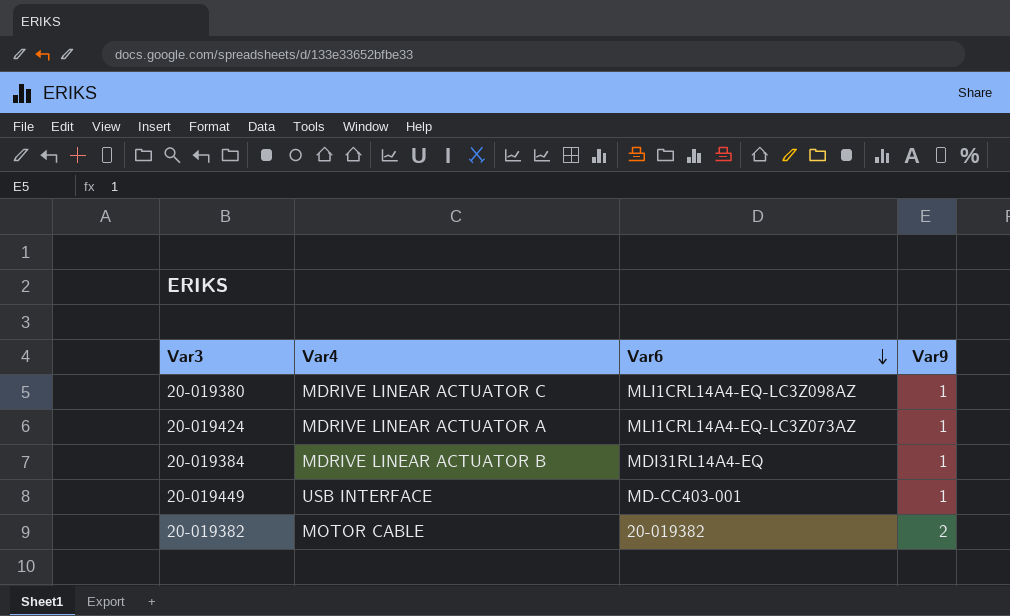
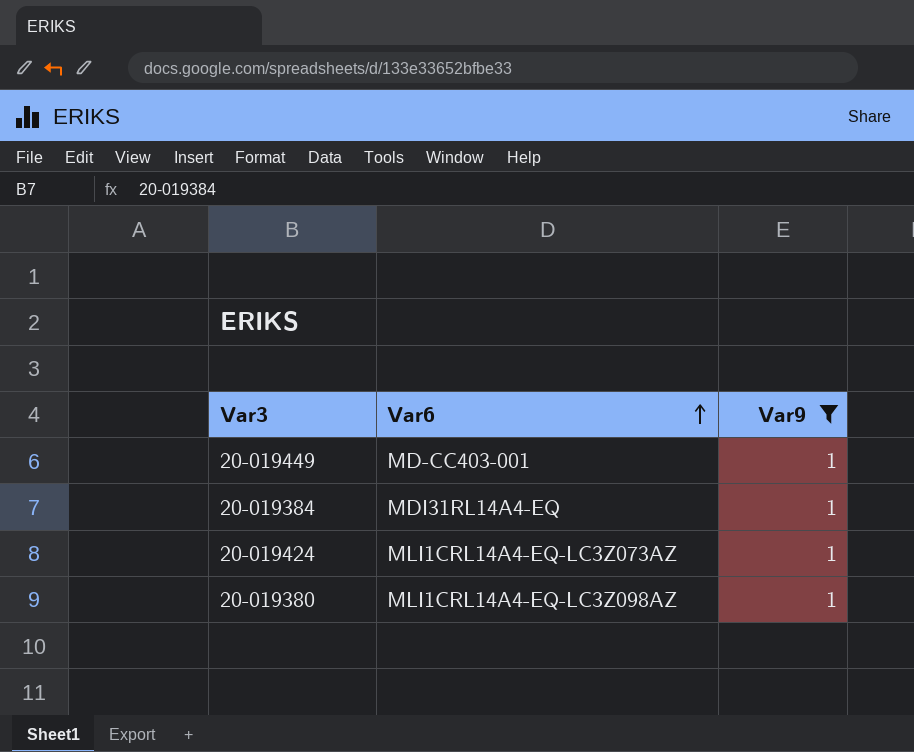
filter: none -> Var9 = 1
row order: Var6 descending -> Var6 ascending
column Var4 | position: 2 -> none

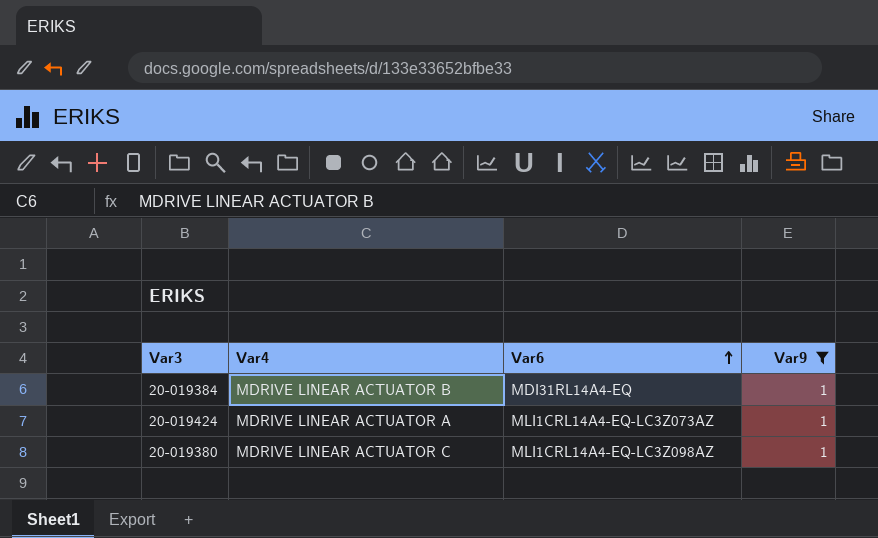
column Var4 | position: none -> 2
row 20-019449: MD-CC403-001 | 1 -> none

